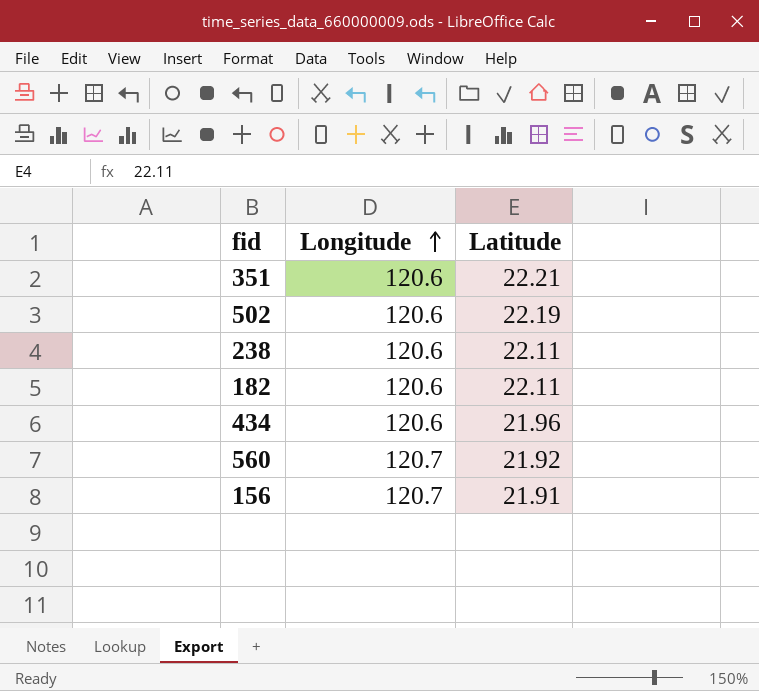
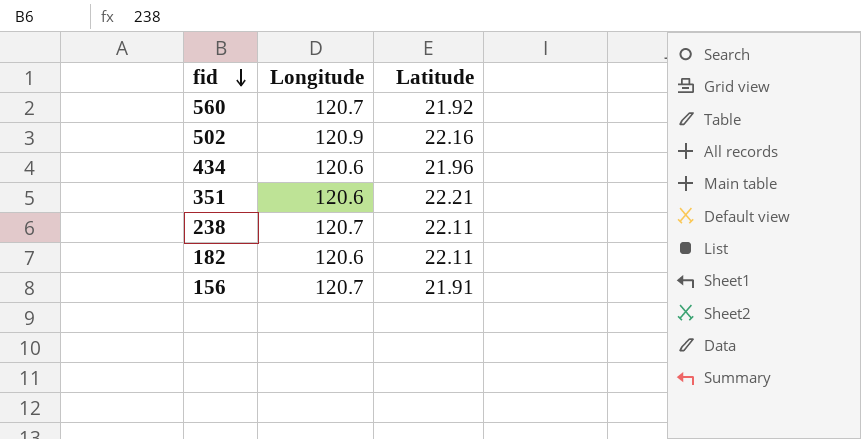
row order: Longitude ascending -> fid descending
502 | Longitude: 120.6 -> 120.9
502 | Latitude: 22.19 -> 22.16
238 | Longitude: 120.6 -> 120.7

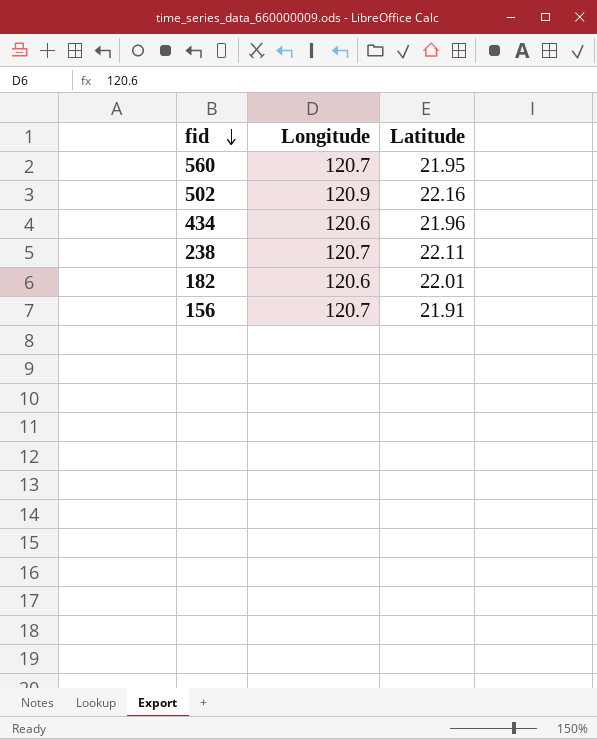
row 351: 120.6 | 22.21 -> none
560 | Latitude: 21.92 -> 21.95
182 | Latitude: 22.11 -> 22.01

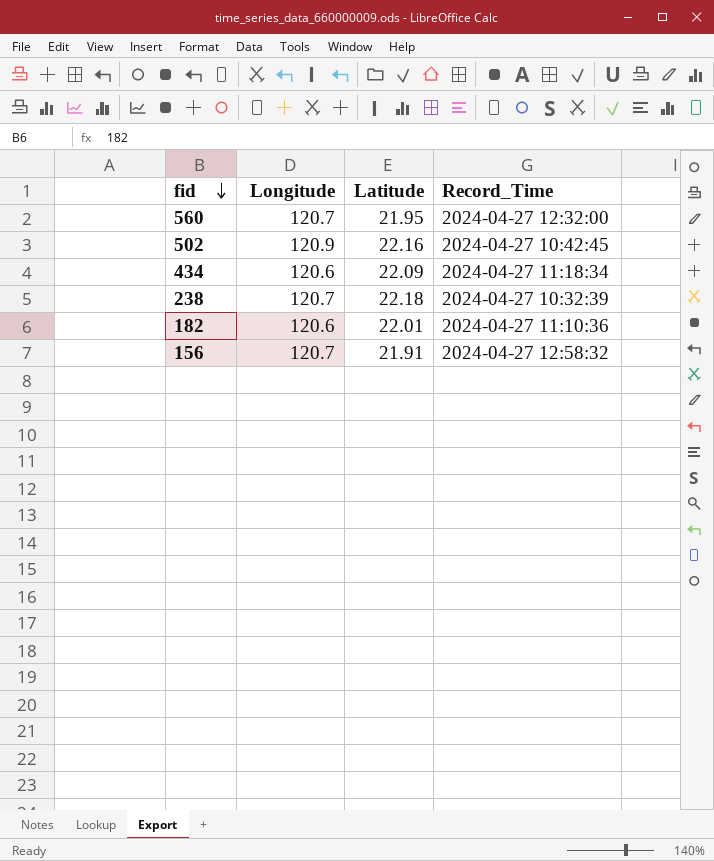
column Record_Time | position: none -> 4
434 | Latitude: 21.96 -> 22.09
238 | Latitude: 22.11 -> 22.18

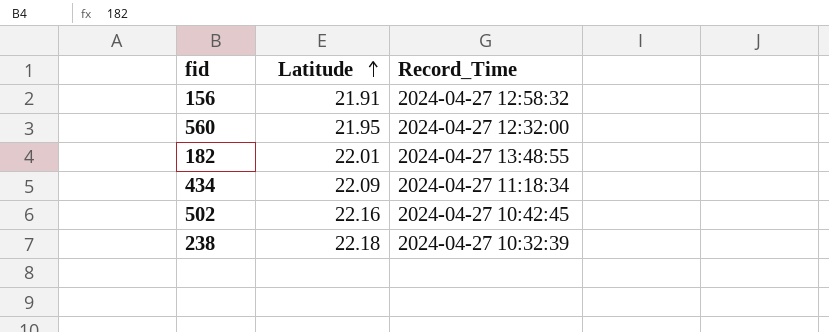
row order: fid descending -> Latitude ascending
column Longitude | position: 2 -> none
182 | Record_Time: 2024-04-27 11:10:36 -> 2024-04-27 13:48:55

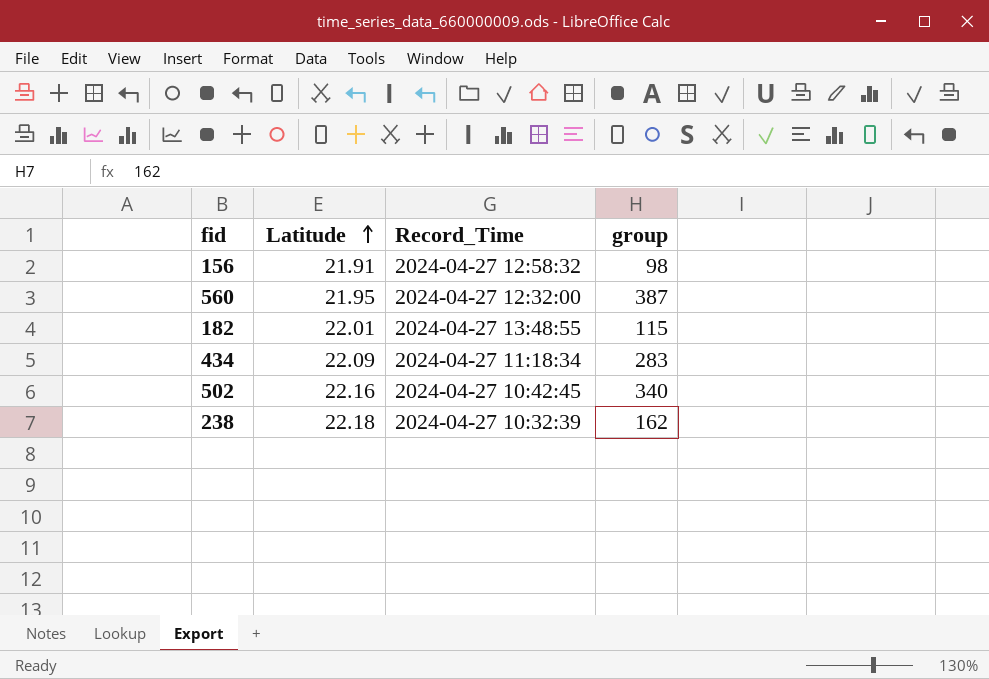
column group | position: none -> 4

